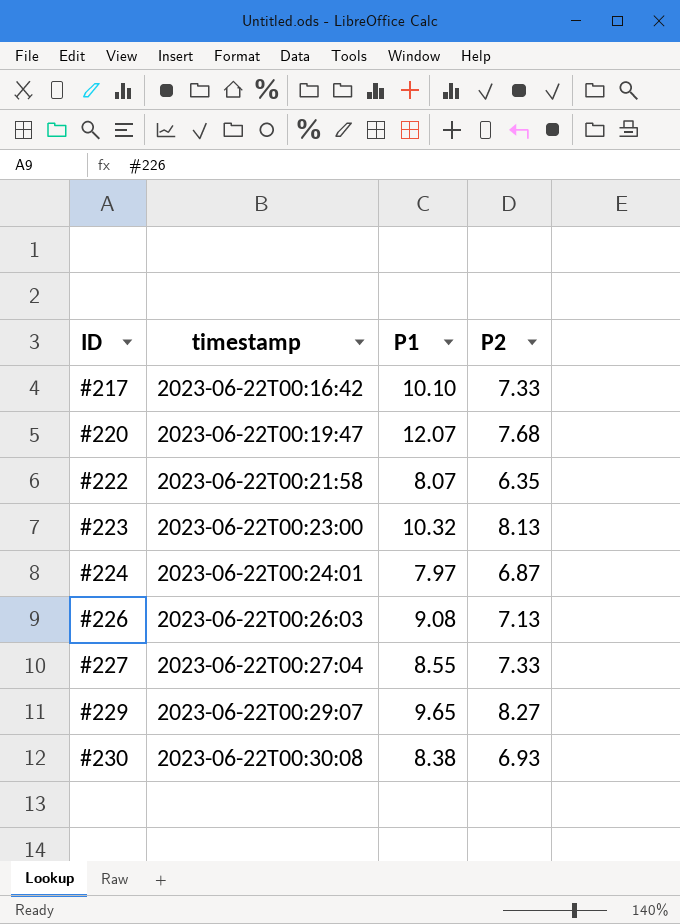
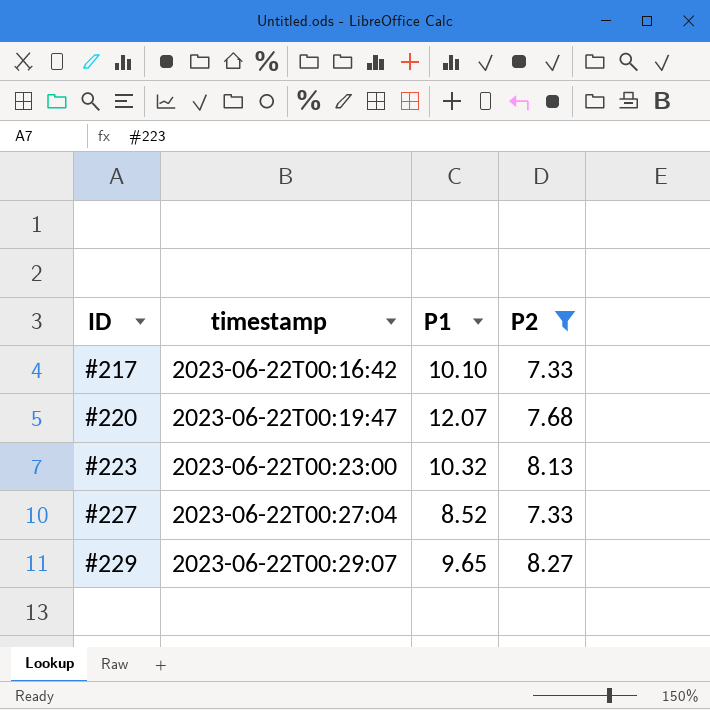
filter: none -> P2 >= 7.33
#227 | P1: 8.55 -> 8.52

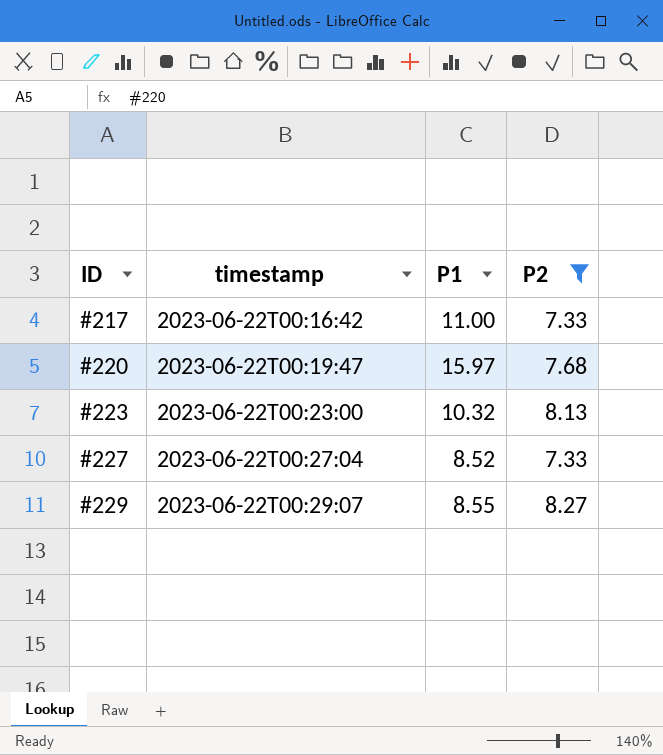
#217 | P1: 10.10 -> 11.00
#220 | P1: 12.07 -> 15.97
#229 | P1: 9.65 -> 8.55

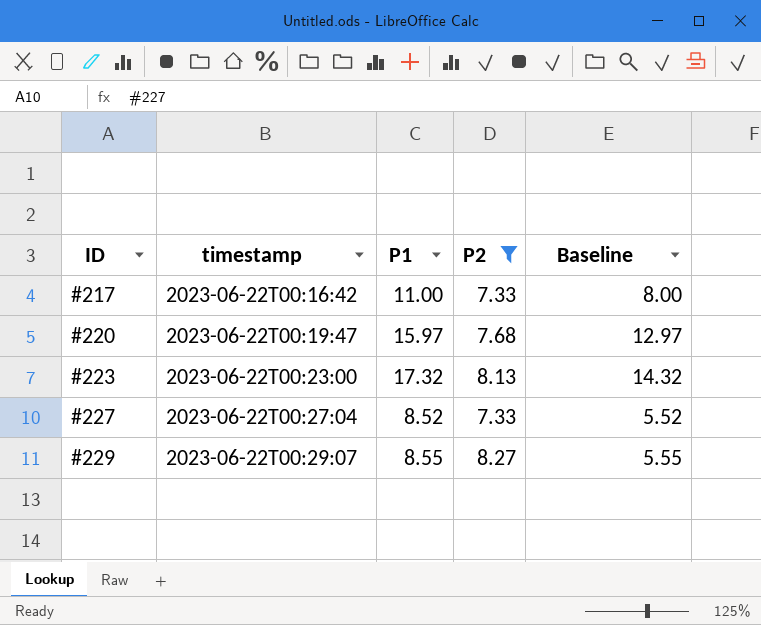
column Baseline | formula: none -> [P1] - 3
#223 | P1: 10.32 -> 17.32

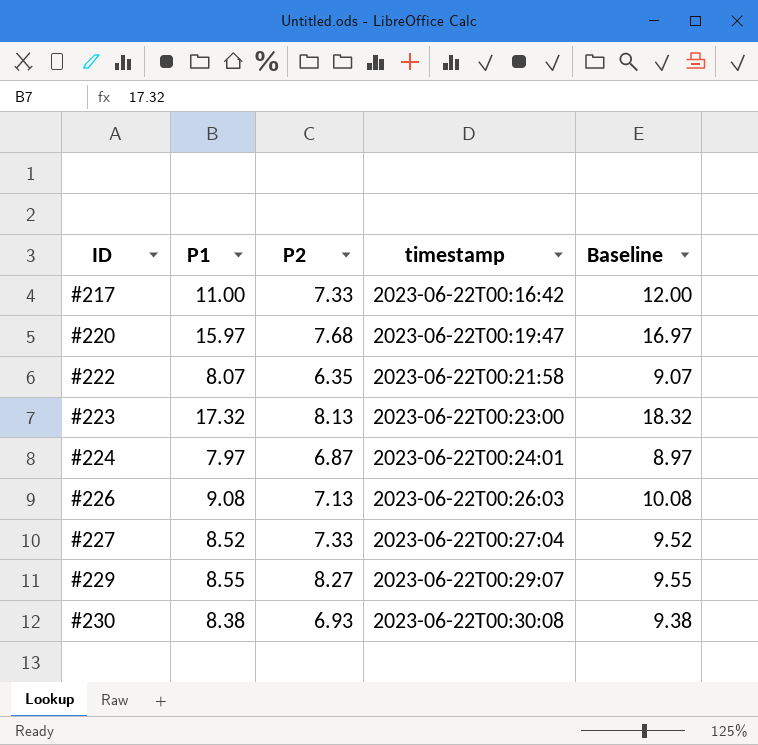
filter: P2 >= 7.33 -> none
column timestamp | position: 2 -> 4
column Baseline | formula: [P1] - 3 -> [P1] + 1

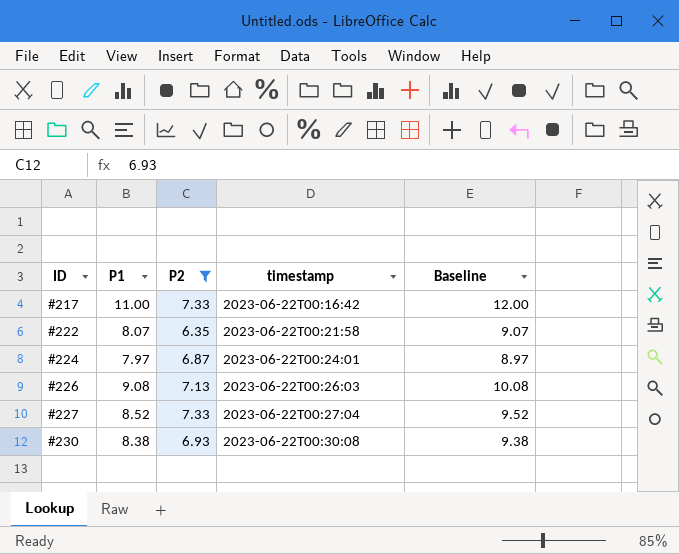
filter: none -> P2 <= 7.33

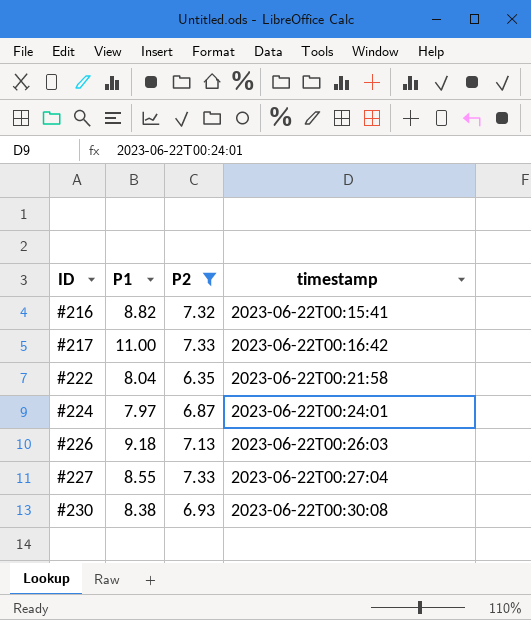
column Baseline | formula: [P1] + 1 -> none
row #216: none -> 8.82 | 7.32 | 2023-06-22T00:15:41
#222 | P1: 8.07 -> 8.04
#226 | P1: 9.08 -> 9.18
#227 | P1: 8.52 -> 8.55

